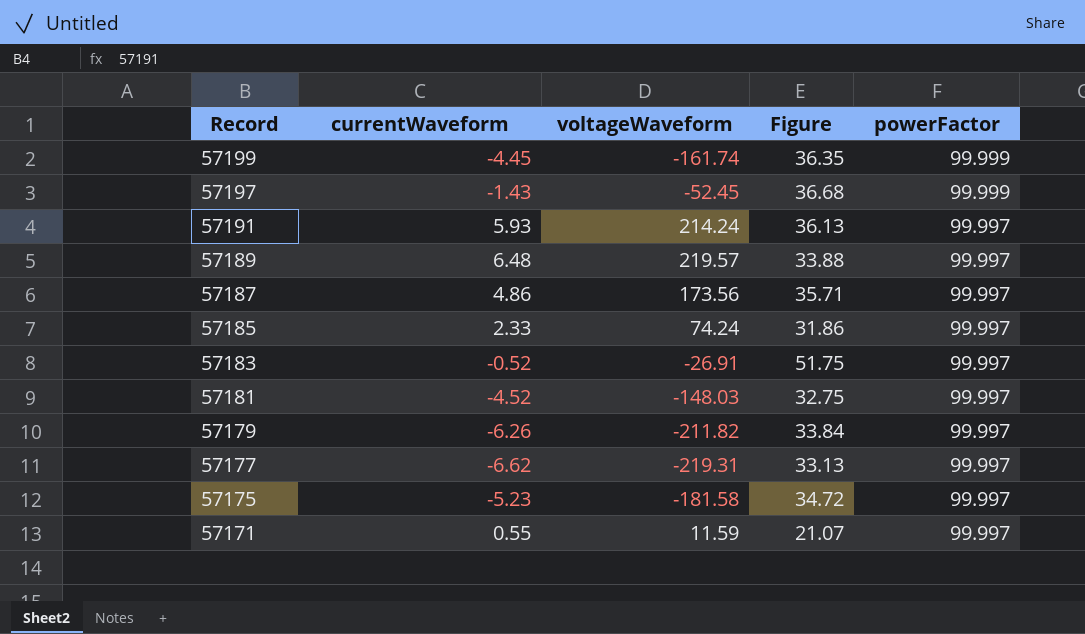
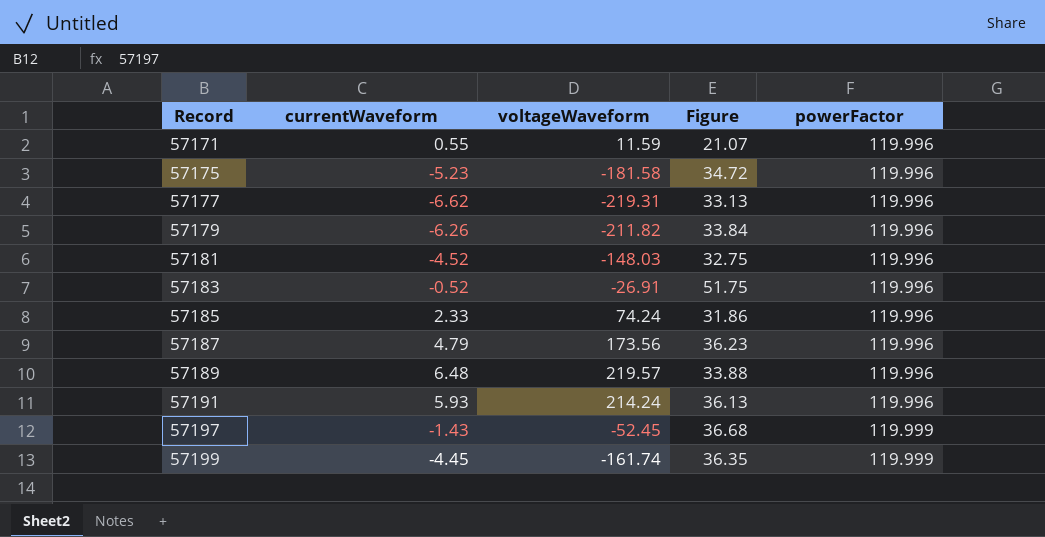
row order: Record descending -> Record ascending
57171 | powerFactor: 99.997 -> 119.996
57175 | powerFactor: 99.997 -> 119.996
57177 | powerFactor: 99.997 -> 119.996
57179 | powerFactor: 99.997 -> 119.996
57181 | powerFactor: 99.997 -> 119.996
57183 | powerFactor: 99.997 -> 119.996
57185 | powerFactor: 99.997 -> 119.996
57187 | currentWaveform: 4.86 -> 4.79
57187 | Figure: 35.71 -> 36.23
57187 | powerFactor: 99.997 -> 119.996
57189 | powerFactor: 99.997 -> 119.996
57191 | powerFactor: 99.997 -> 119.996
57197 | powerFactor: 99.999 -> 119.999
57199 | powerFactor: 99.999 -> 119.999

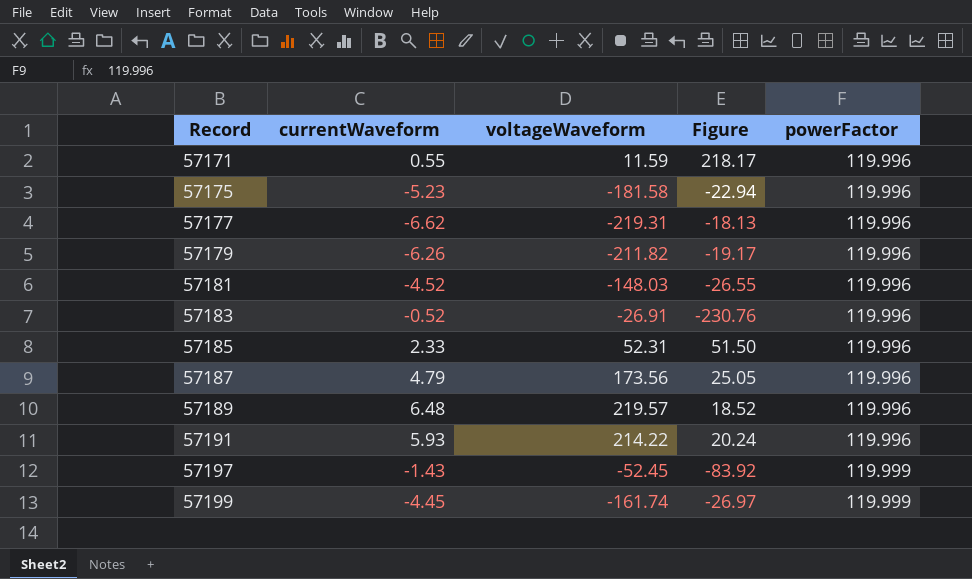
column Figure | formula: [voltageWaveform] / [currentWaveform] -> [powerFactor] / [currentWaveform]
57185 | voltageWaveform: 74.24 -> 52.31
57191 | voltageWaveform: 214.24 -> 214.22

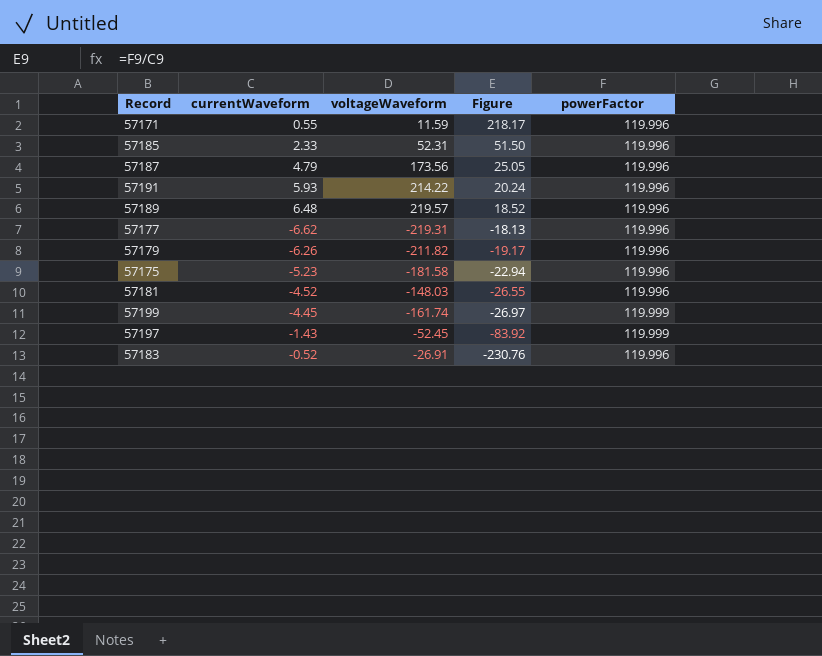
row order: Record ascending -> Figure descending

